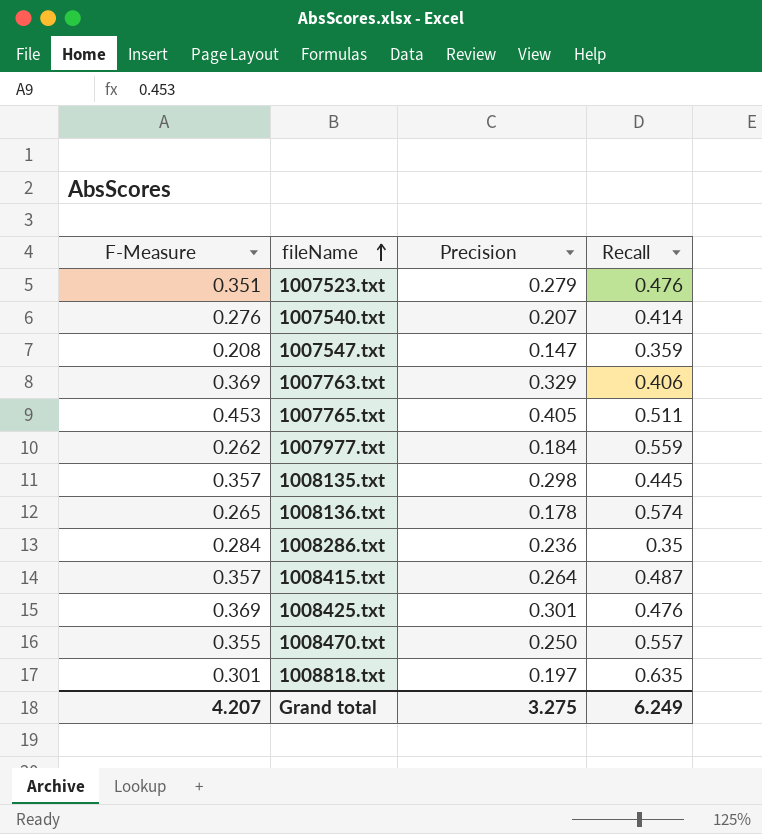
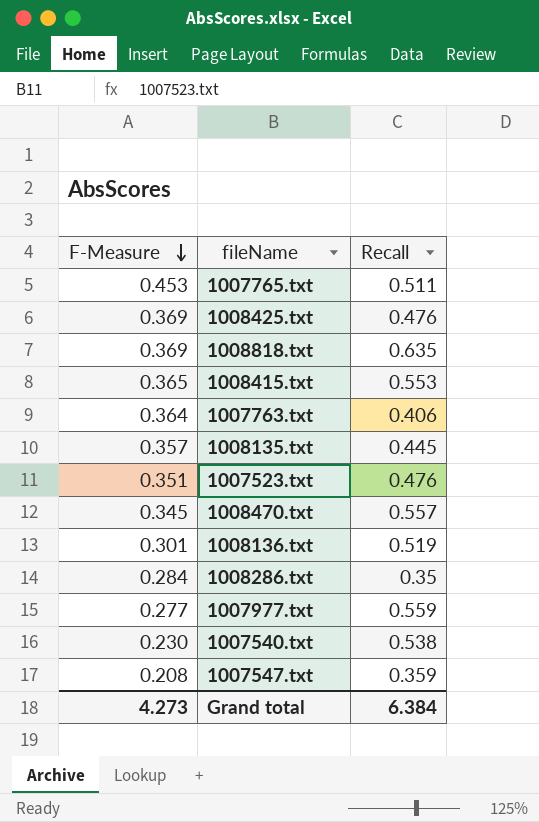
row order: fileName ascending -> F-Measure descending
column Precision | position: 3 -> none
1008818.txt | F-Measure: 0.301 -> 0.369
1008415.txt | F-Measure: 0.357 -> 0.365
1008415.txt | Recall: 0.487 -> 0.553
1007763.txt | F-Measure: 0.369 -> 0.364
1008470.txt | F-Measure: 0.355 -> 0.345
1008136.txt | F-Measure: 0.265 -> 0.301
1008136.txt | Recall: 0.574 -> 0.519
1007977.txt | F-Measure: 0.262 -> 0.277
1007540.txt | F-Measure: 0.276 -> 0.230
1007540.txt | Recall: 0.414 -> 0.538
Grand total | F-Measure: 4.207 -> 4.273
Grand total | Recall: 6.249 -> 6.384

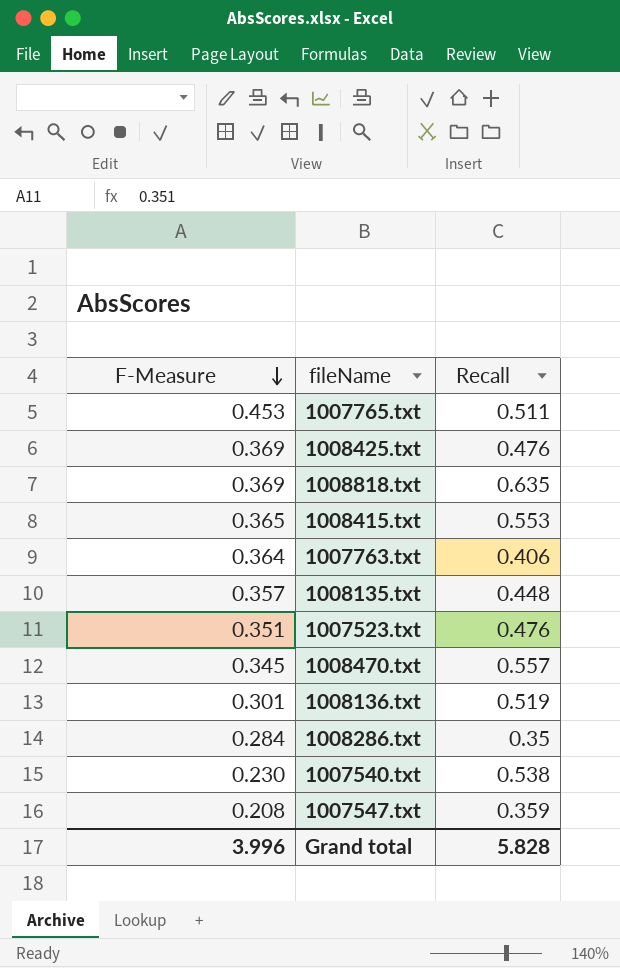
row 1007977.txt: 0.277 | 0.559 -> none
1008135.txt | Recall: 0.445 -> 0.448
Grand total | F-Measure: 4.273 -> 3.996
Grand total | Recall: 6.384 -> 5.828

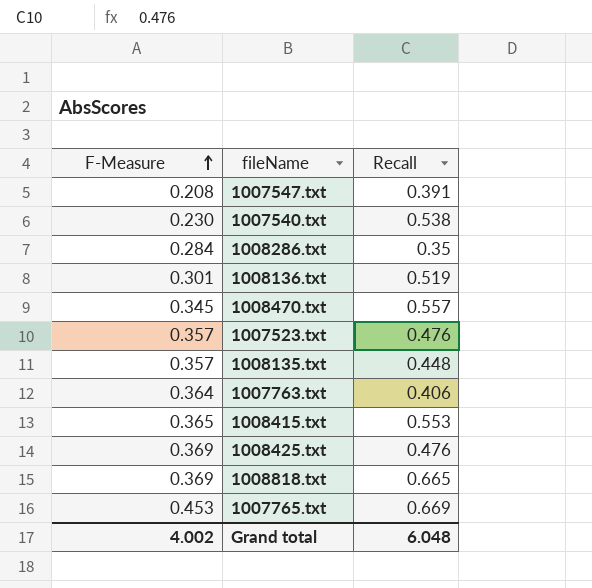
row order: F-Measure descending -> F-Measure ascending
1007547.txt | Recall: 0.359 -> 0.391
1007523.txt | F-Measure: 0.351 -> 0.357
1008818.txt | Recall: 0.635 -> 0.665
1007765.txt | Recall: 0.511 -> 0.669
Grand total | F-Measure: 3.996 -> 4.002
Grand total | Recall: 5.828 -> 6.048

